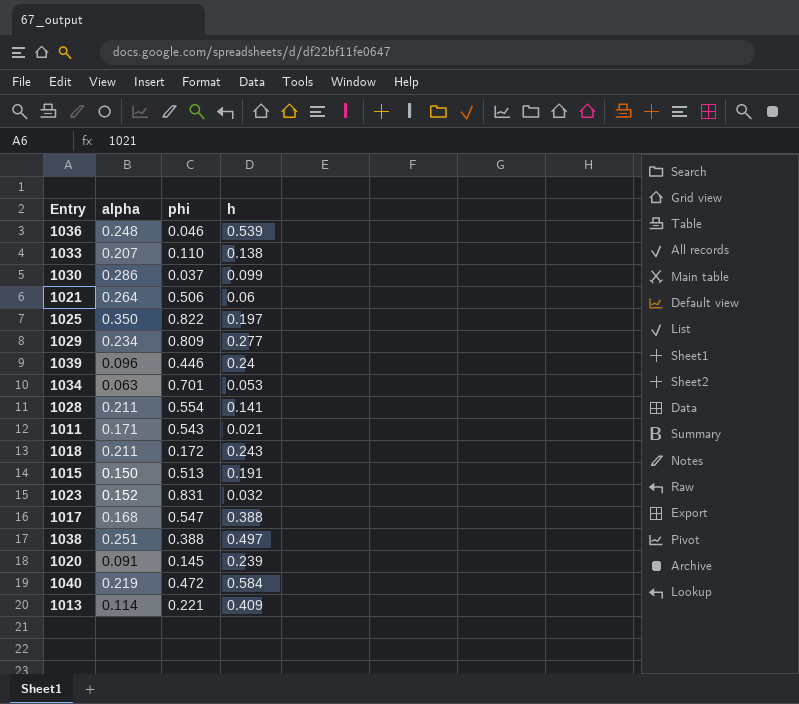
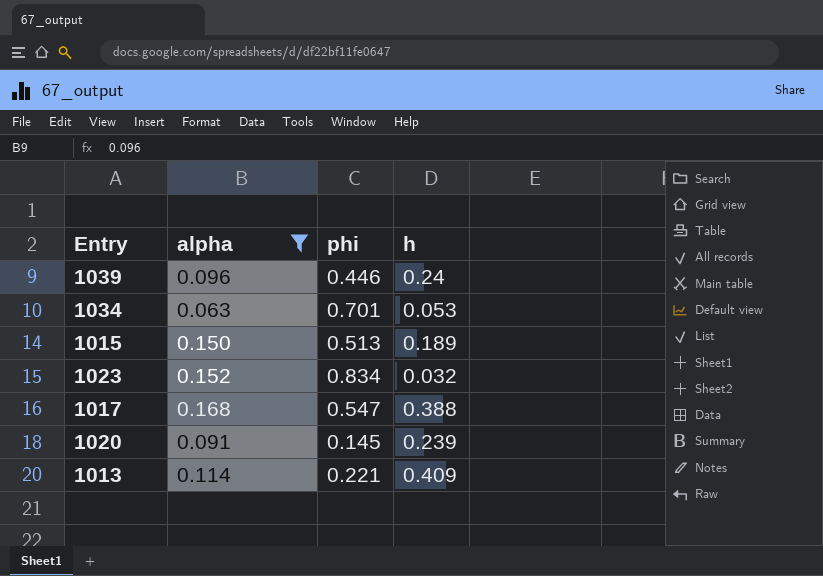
filter: none -> alpha <= 0.168
1015 | h: 0.191 -> 0.189
1023 | phi: 0.831 -> 0.834

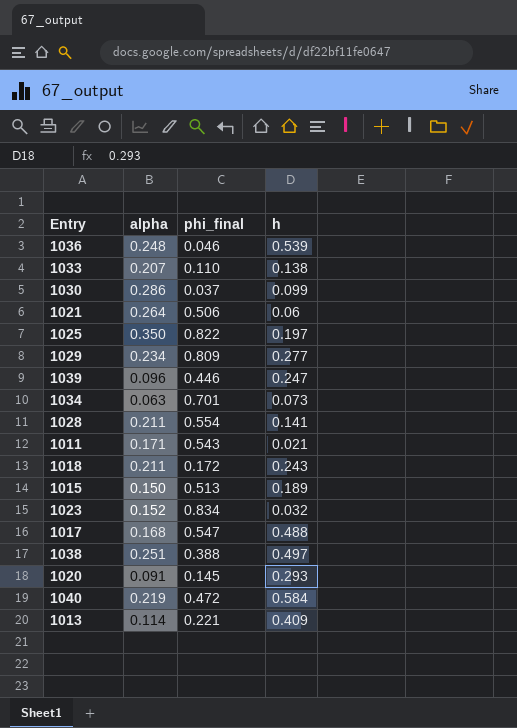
filter: alpha <= 0.168 -> none
column name: phi -> phi_final
1039 | h: 0.24 -> 0.247
1034 | h: 0.053 -> 0.073
1017 | h: 0.388 -> 0.488
1020 | h: 0.239 -> 0.293

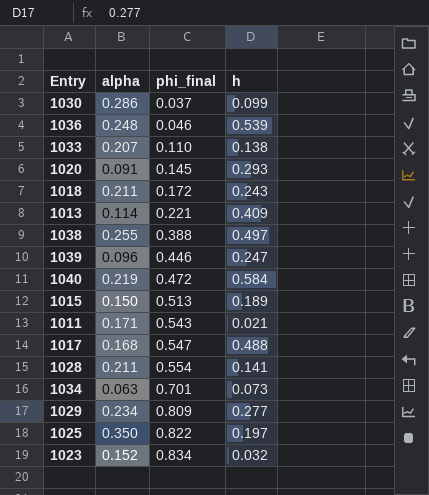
row order: none -> phi_final ascending
row 1021: 0.264 | 0.506 | 0.06 -> none
1038 | alpha: 0.251 -> 0.255

